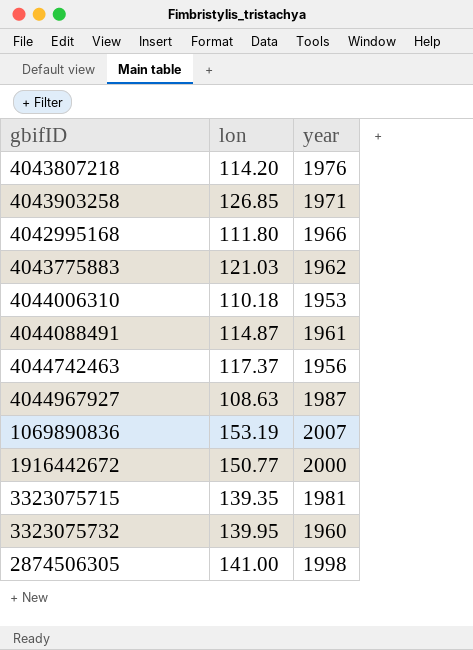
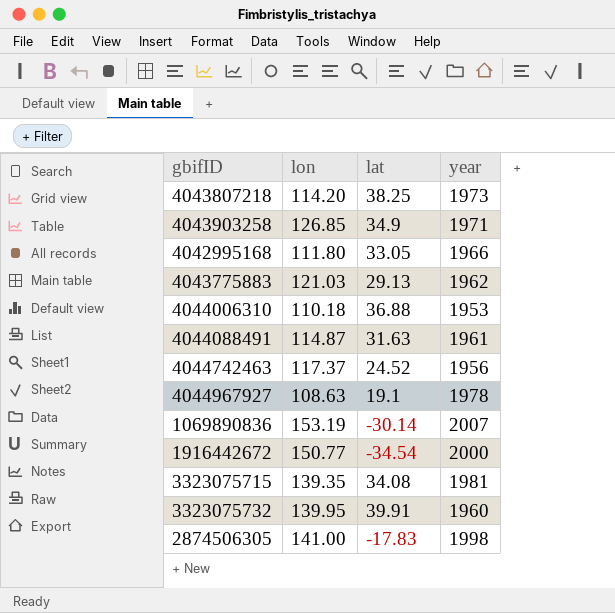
column lat | position: none -> 3
4043807218 | year: 1976 -> 1973
4044967927 | year: 1987 -> 1978

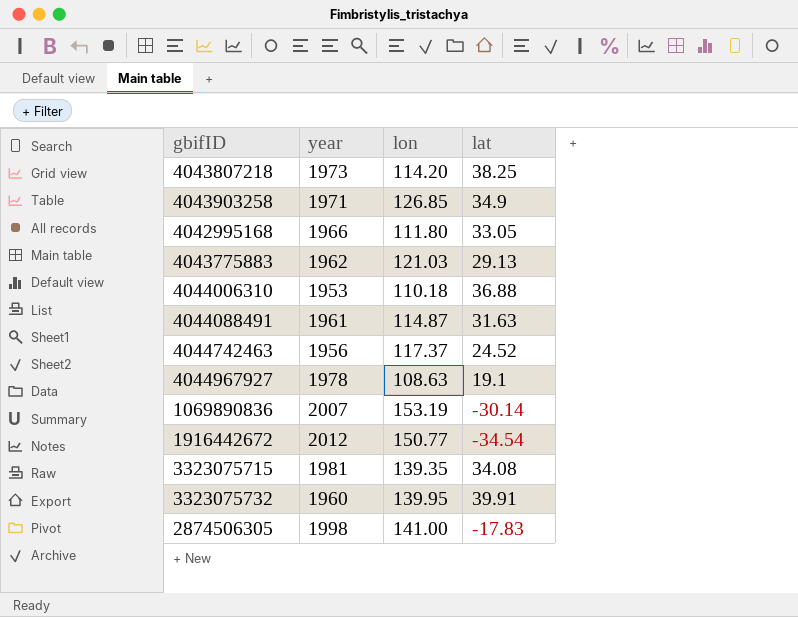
column year | position: 4 -> 2
1916442672 | year: 2000 -> 2012

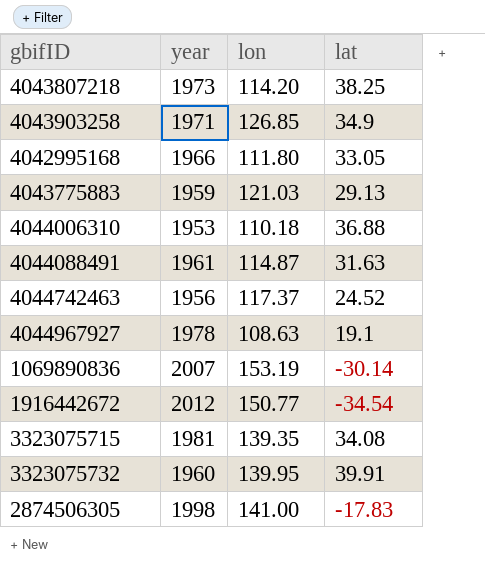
4043775883 | year: 1962 -> 1959

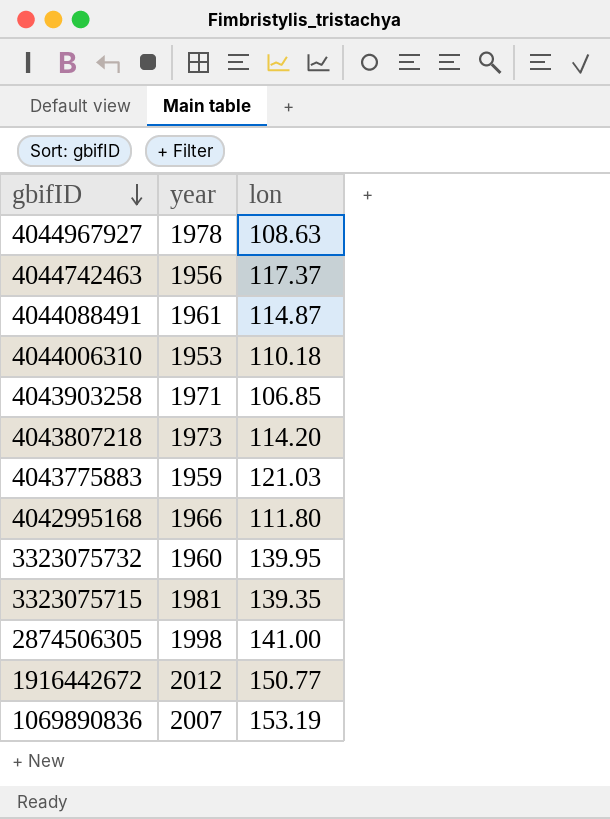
row order: none -> gbifID descending
column lat | position: 4 -> none
4043903258 | lon: 126.85 -> 106.85

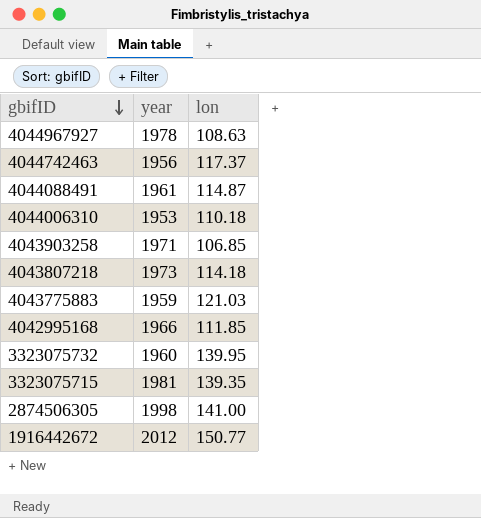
row 1069890836: 2007 | 153.19 -> none
4043807218 | lon: 114.20 -> 114.18
4042995168 | lon: 111.80 -> 111.85

